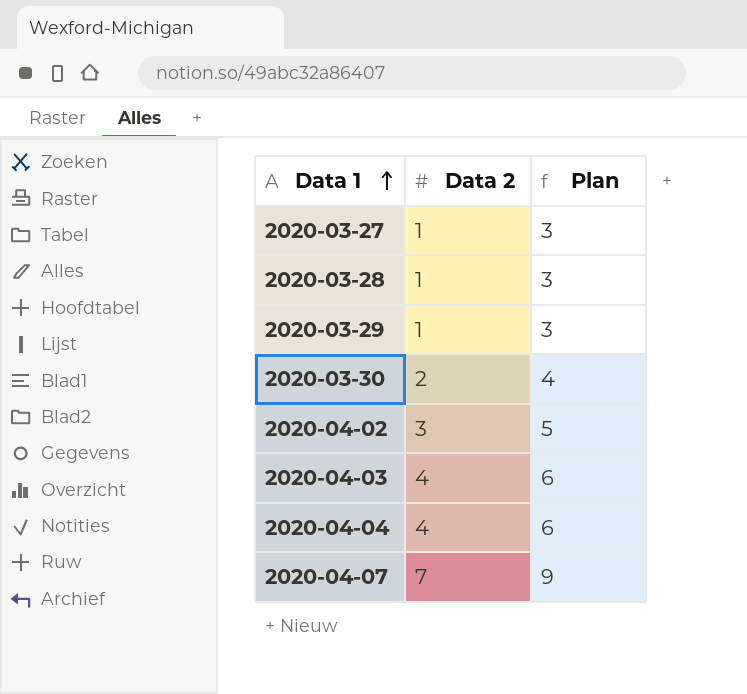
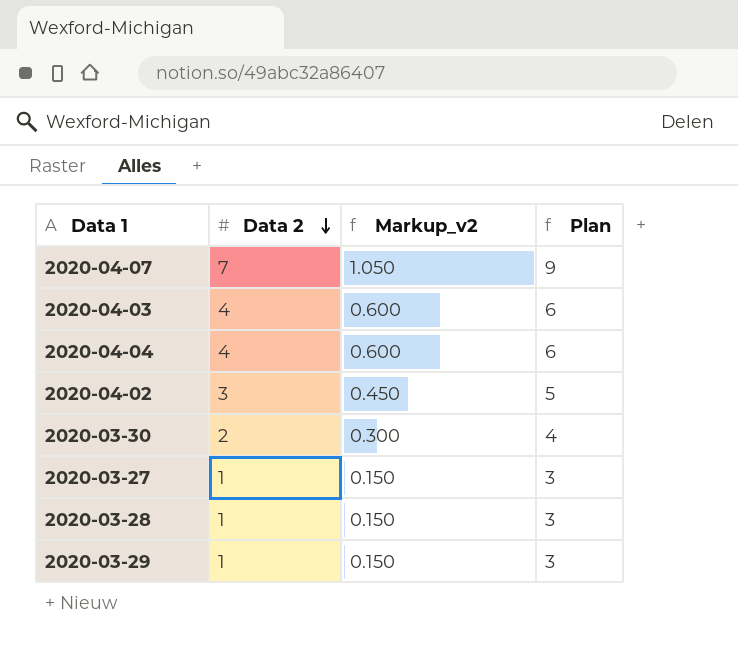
row order: Data 1 ascending -> Data 2 descending
column Markup_v2 | formula: none -> [Data 2] * 0.15

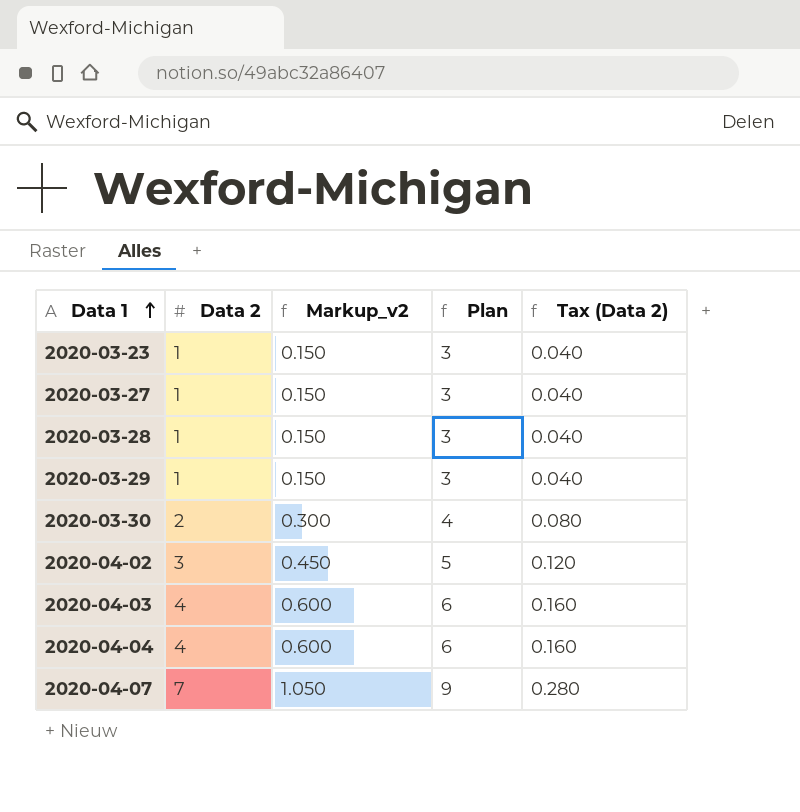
row order: Data 2 descending -> Data 1 ascending
column Tax (Data 2) | formula: none -> [Data 2] * 0.04
row 2020-03-23: none -> 1 | 0.150 | 3 | 0.040

